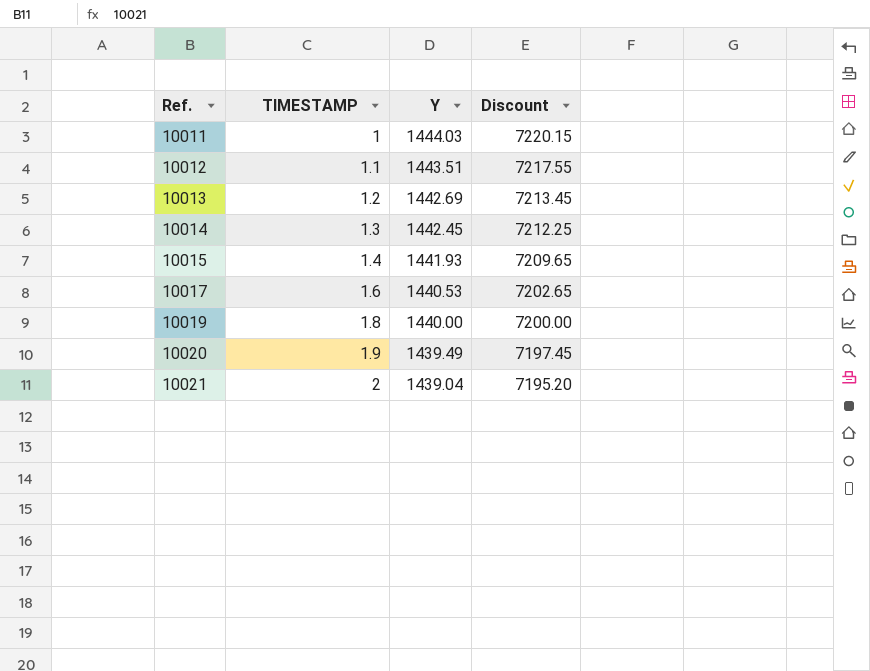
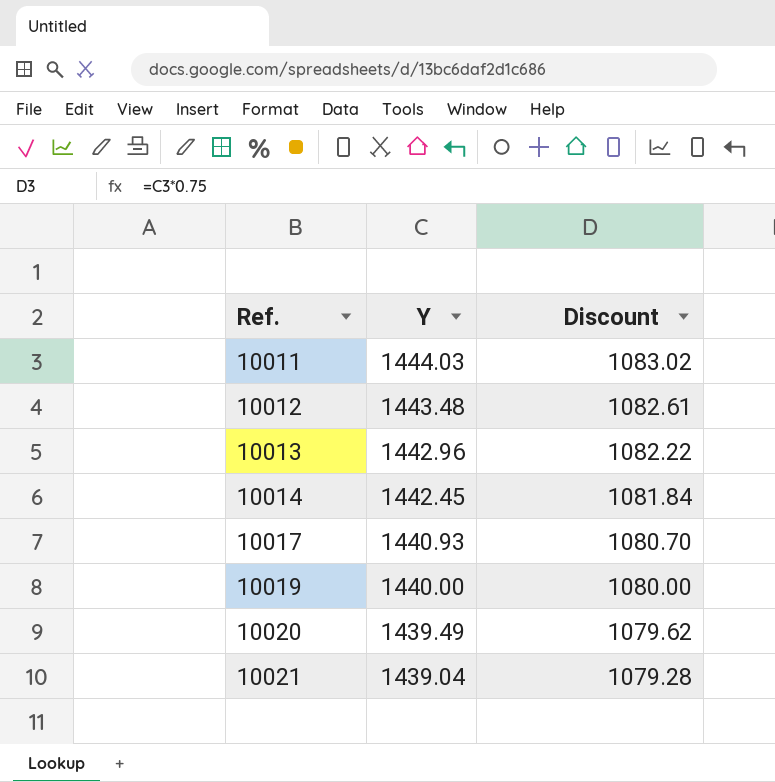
column TIMESTAMP | position: 2 -> none
column Discount | formula: [Y] * 5 -> [Y] * 0.75
row 10015: 1.4 | 1441.93 | 7209.65 -> none
10012 | Y: 1443.51 -> 1443.48
10013 | Y: 1442.69 -> 1442.96
10017 | Y: 1440.53 -> 1440.93

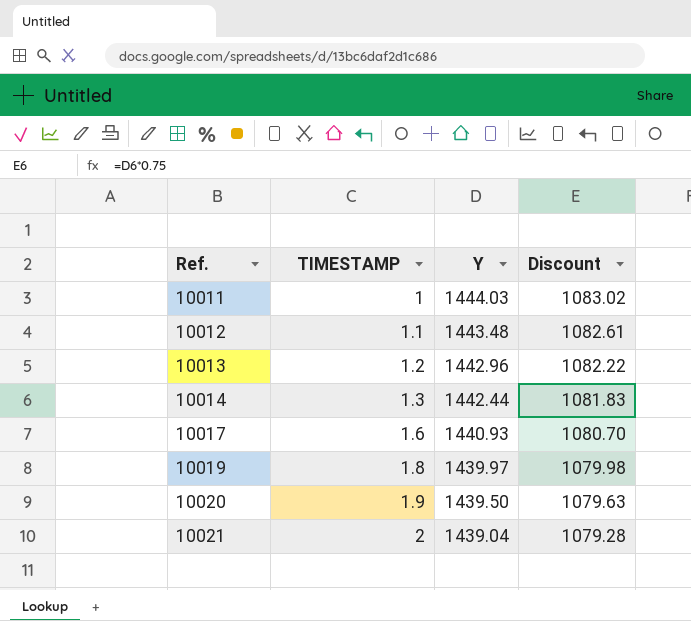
column TIMESTAMP | position: none -> 2
10014 | Y: 1442.45 -> 1442.44
10014 | Discount: 1081.84 -> 1081.83
10019 | Y: 1440.00 -> 1439.97
10019 | Discount: 1080.00 -> 1079.98
10020 | Y: 1439.49 -> 1439.50
10020 | Discount: 1079.62 -> 1079.63

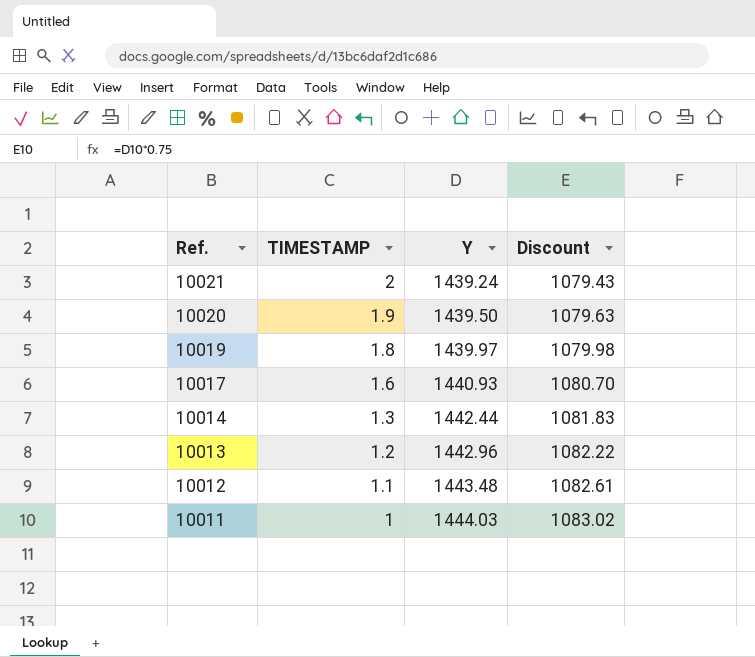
row order: Ref. ascending -> Ref. descending
10021 | Y: 1439.04 -> 1439.24
10021 | Discount: 1079.28 -> 1079.43

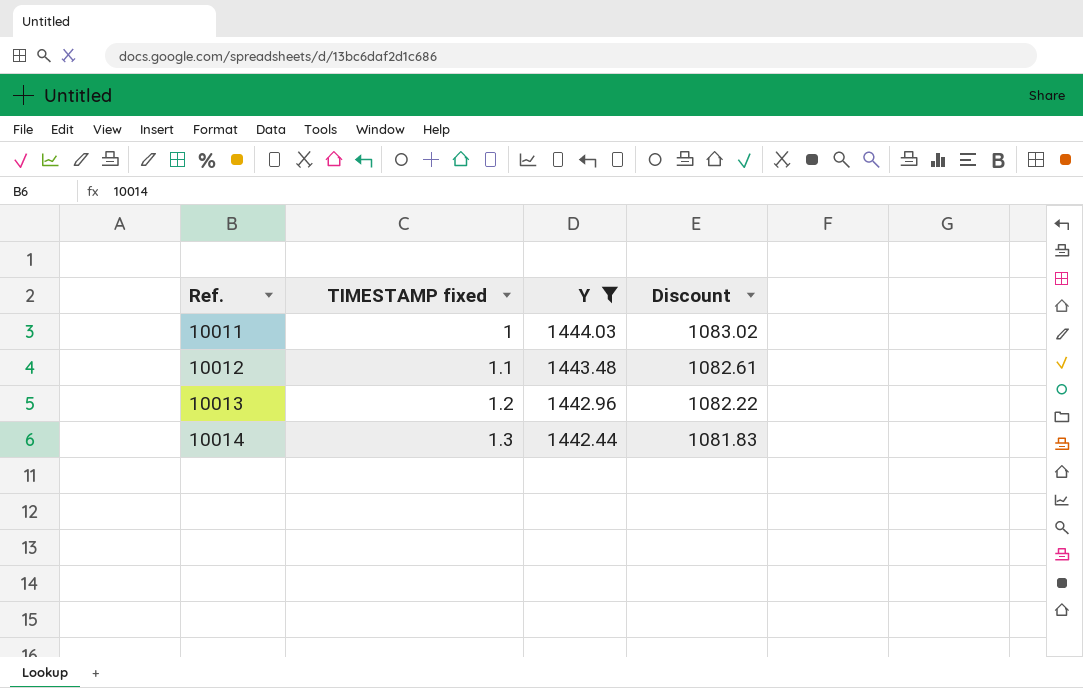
filter: none -> Y >= 1442.44
row order: Ref. descending -> Ref. ascending
column name: TIMESTAMP -> TIMESTAMP fixed

